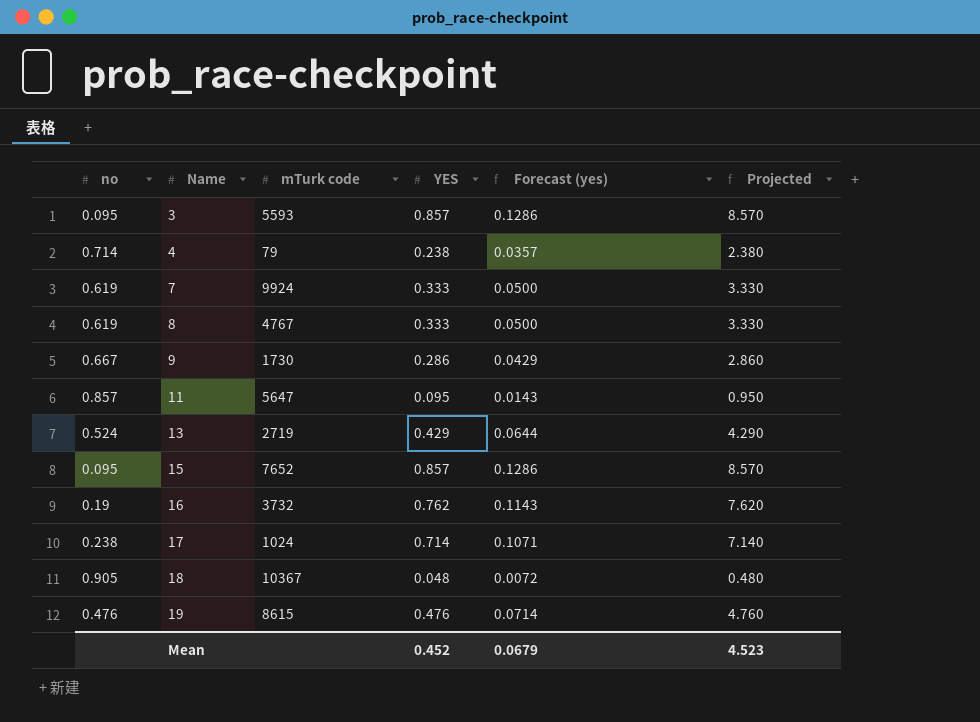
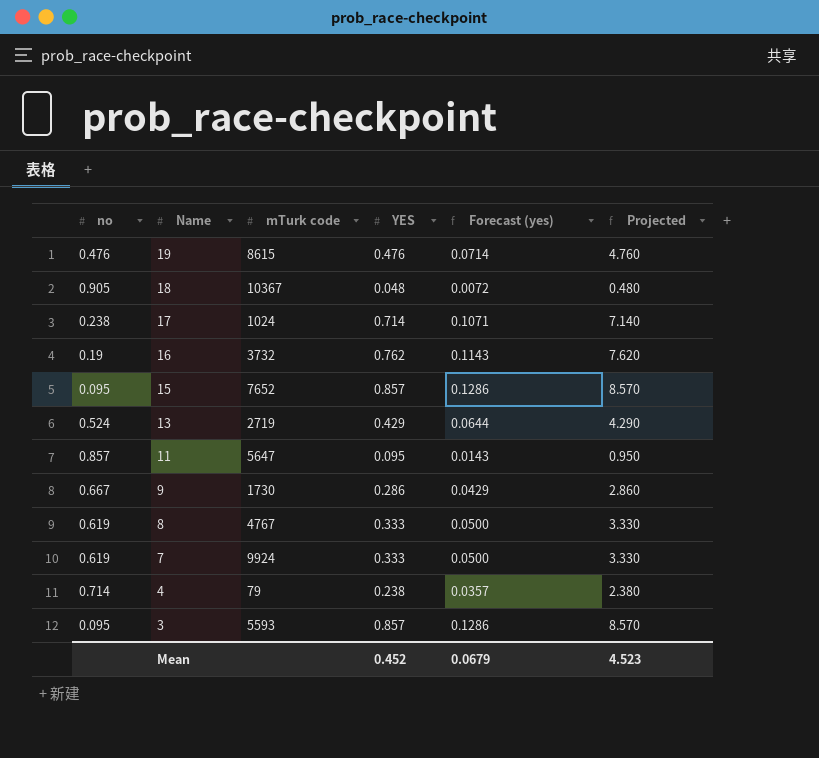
row order: Name ascending -> Name descending

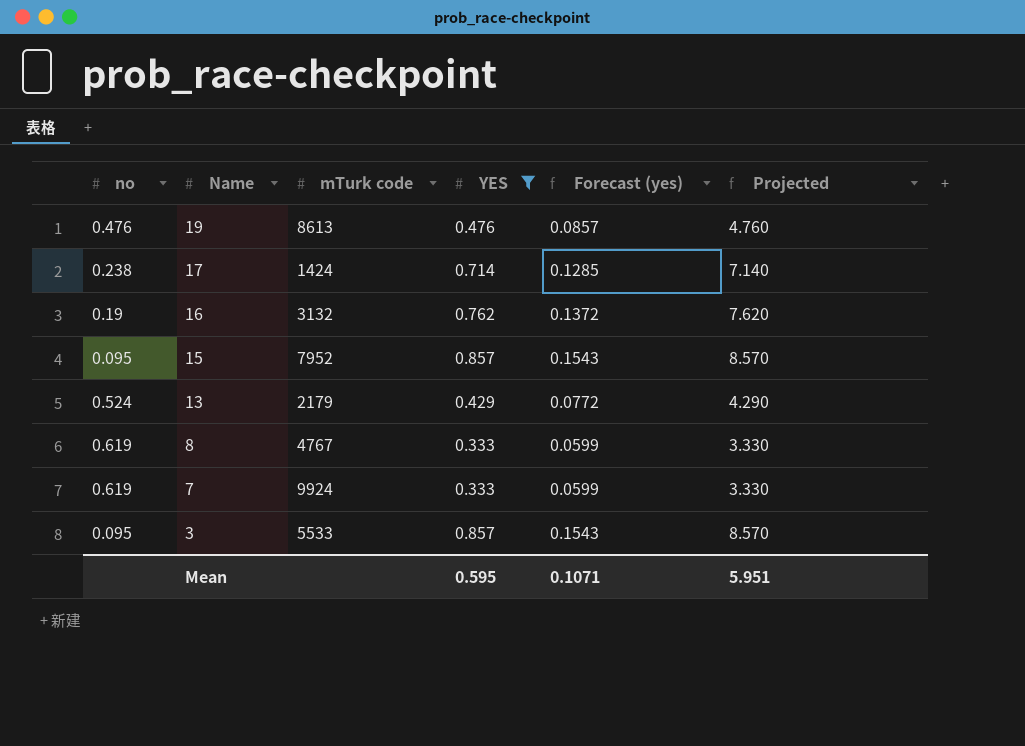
filter: none -> YES >= 0.333
column Forecast (yes) | formula: [YES] * 0.15 -> [YES] * 0.18
19 | mTurk code: 8615 -> 8613
17 | mTurk code: 1024 -> 1424
16 | mTurk code: 3732 -> 3132
15 | mTurk code: 7652 -> 7952
13 | mTurk code: 2719 -> 2179
3 | mTurk code: 5593 -> 5533
Mean | YES: 0.452 -> 0.595
Mean | Forecast (yes): 0.0679 -> 0.1071
Mean | Projected: 4.523 -> 5.951

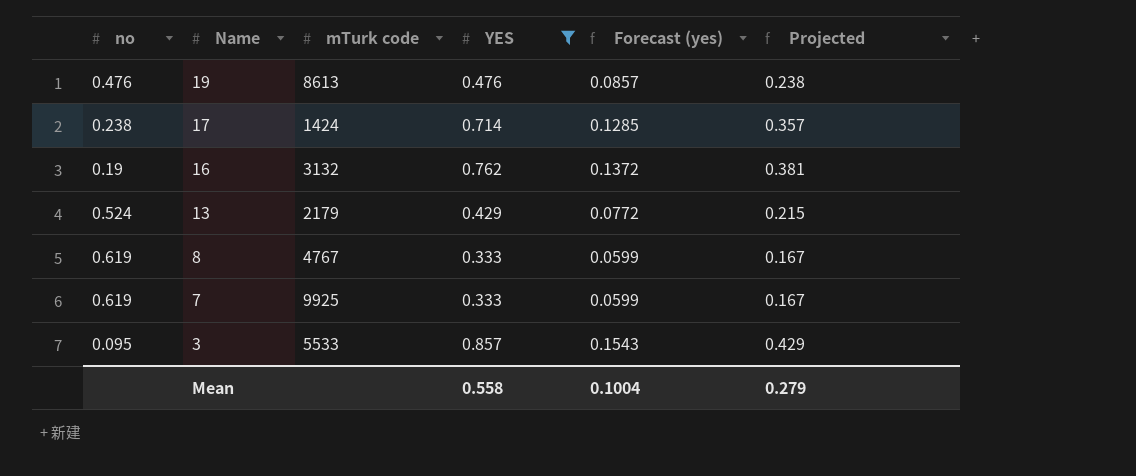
column Projected | formula: [YES] * 10 -> [YES] * 0.5
row 15: 0.095 | 7952 | 0.857 | 0.1543 | 8.570 -> none
7 | mTurk code: 9924 -> 9925
Mean | YES: 0.595 -> 0.558
Mean | Forecast (yes): 0.1071 -> 0.1004
Mean | Projected: 5.951 -> 0.279

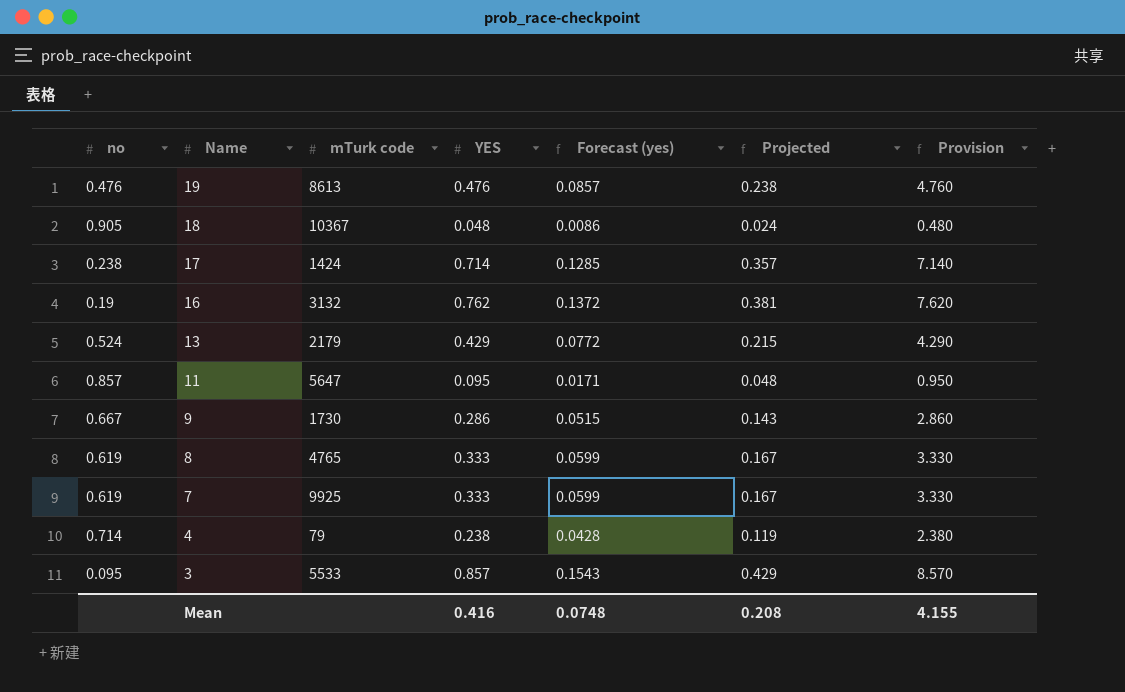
filter: YES >= 0.333 -> none
column Provision | formula: none -> [YES] * 10
8 | mTurk code: 4767 -> 4765
Mean | YES: 0.558 -> 0.416
Mean | Forecast (yes): 0.1004 -> 0.0748
Mean | Projected: 0.279 -> 0.208

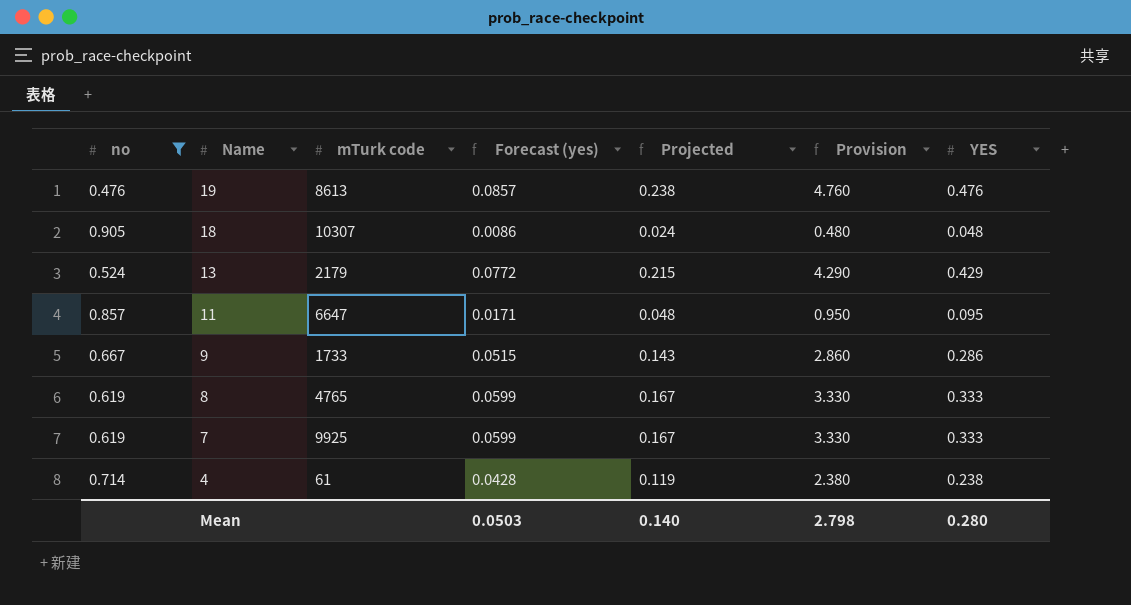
filter: none -> no >= 0.476
column YES | position: 4 -> 7
18 | mTurk code: 10367 -> 10307
11 | mTurk code: 5647 -> 6647
9 | mTurk code: 1730 -> 1733
4 | mTurk code: 79 -> 61
Mean | Forecast (yes): 0.0748 -> 0.0503
Mean | Projected: 0.208 -> 0.140
Mean | Provision: 4.155 -> 2.798
Mean | YES: 0.416 -> 0.280

